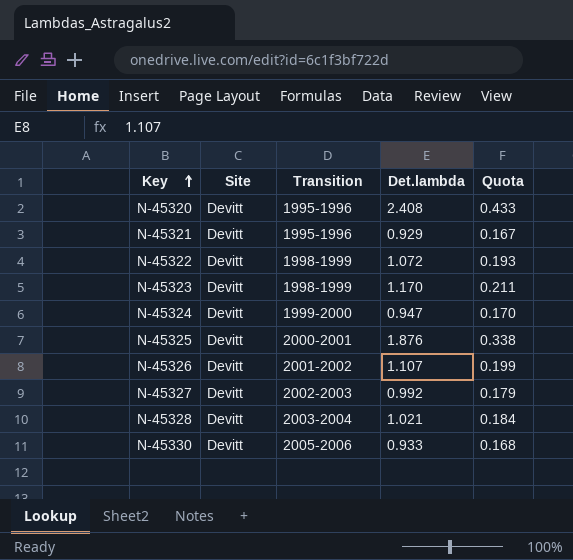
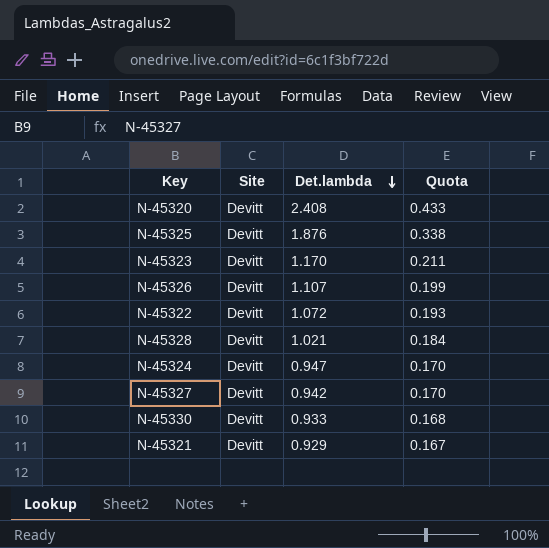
row order: Key ascending -> Det.lambda descending
column Transition | position: 3 -> none
N-45327 | Det.lambda: 0.992 -> 0.942
N-45327 | Quota: 0.179 -> 0.170

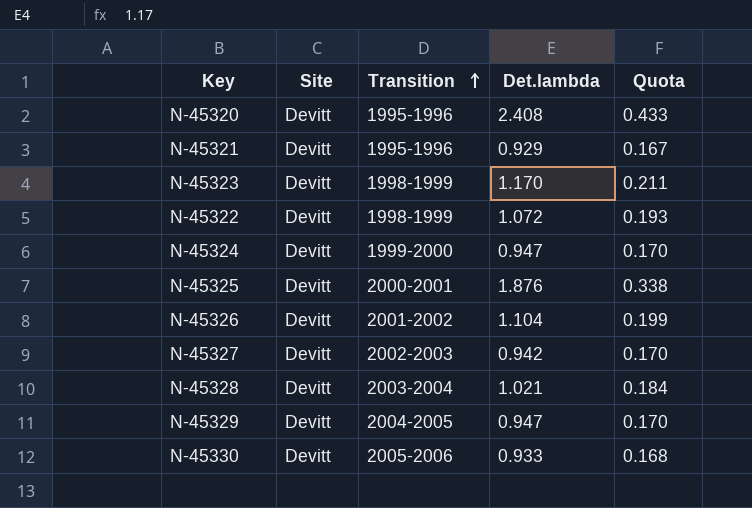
row order: Det.lambda descending -> Transition ascending
column Transition | position: none -> 3
N-45326 | Det.lambda: 1.107 -> 1.104
row N-45329: none -> Devitt | 2004-2005 | 0.947 | 0.170

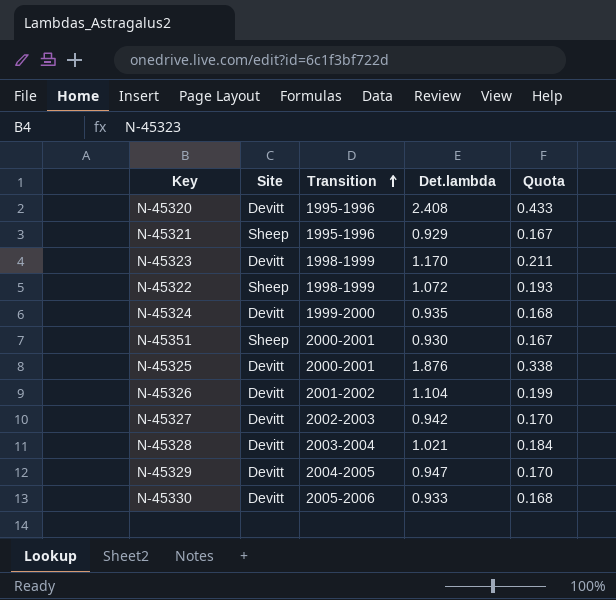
N-45321 | Site: Devitt -> Sheep
N-45322 | Site: Devitt -> Sheep
N-45324 | Det.lambda: 0.947 -> 0.935
N-45324 | Quota: 0.170 -> 0.168
row N-45351: none -> Sheep | 2000-2001 | 0.930 | 0.167

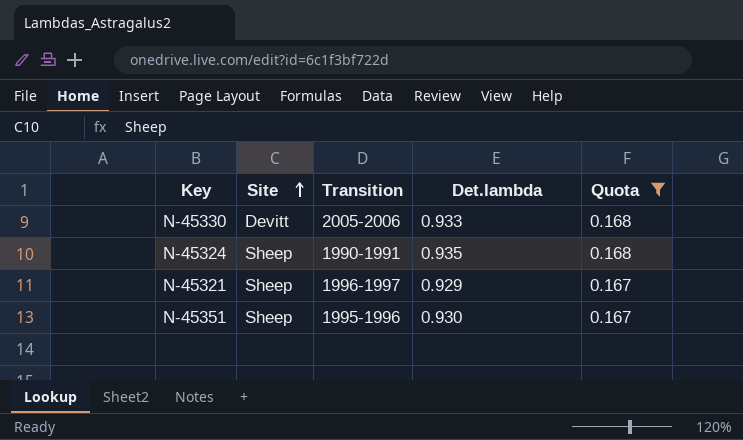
filter: none -> Quota <= 0.168
row order: Transition ascending -> Site ascending
N-45324 | Site: Devitt -> Sheep
N-45324 | Transition: 1999-2000 -> 1990-1991
N-45321 | Transition: 1995-1996 -> 1996-1997
N-45351 | Transition: 2000-2001 -> 1995-1996

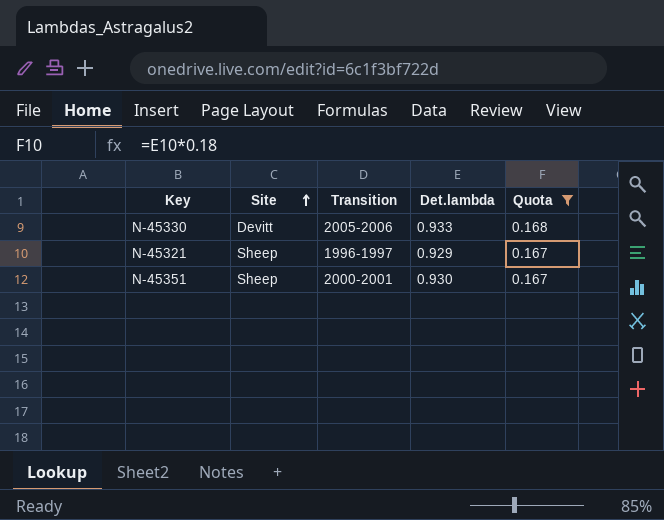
row N-45324: Sheep | 1990-1991 | 0.935 | 0.168 -> none
N-45351 | Transition: 1995-1996 -> 2000-2001

